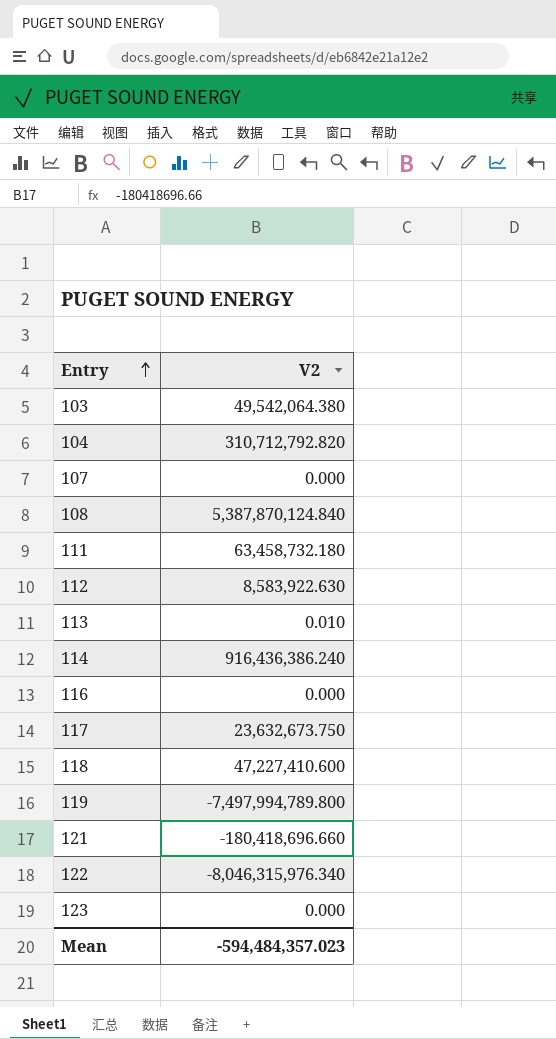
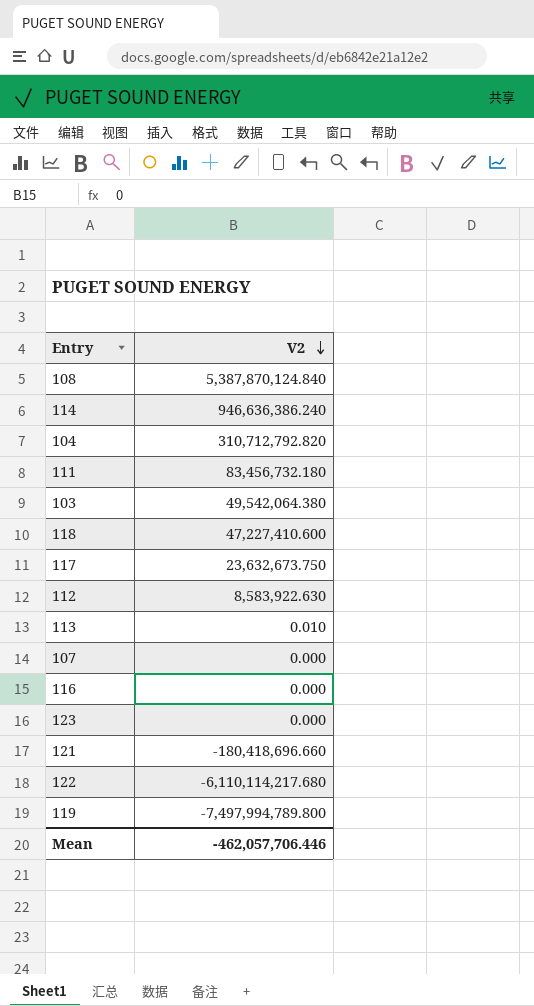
row order: Entry ascending -> V2 descending
114 | V2: 916,436,386.240 -> 946,636,386.240
111 | V2: 63,458,732.180 -> 83,456,732.180
122 | V2: -8,046,315,976.340 -> -6,110,114,217.680
Mean | V2: -594,484,357.023 -> -462,057,706.446

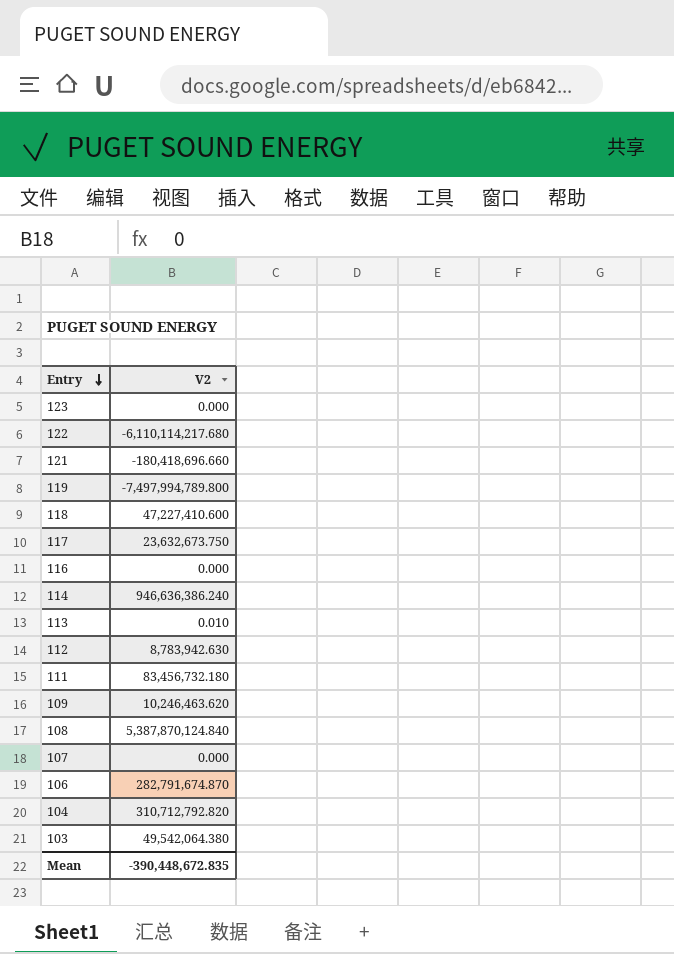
row order: V2 descending -> Entry descending
112 | V2: 8,583,922.630 -> 8,783,942.630
row 109: none -> 10,246,463.620
row 106: none -> 282,791,674.870
Mean | V2: -462,057,706.446 -> -390,448,672.835

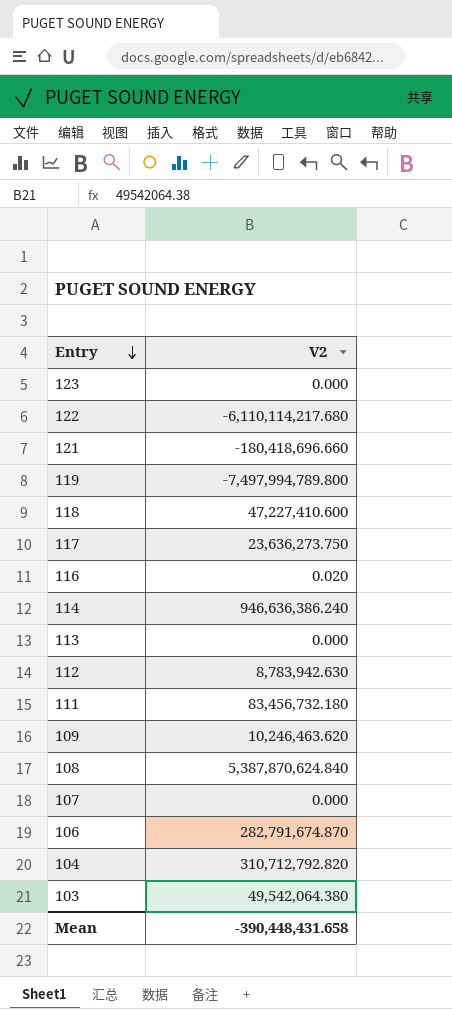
117 | V2: 23,632,673.750 -> 23,636,273.750
116 | V2: 0.000 -> 0.020
113 | V2: 0.010 -> 0.000
108 | V2: 5,387,870,124.840 -> 5,387,870,624.840
Mean | V2: -390,448,672.835 -> -390,448,431.658

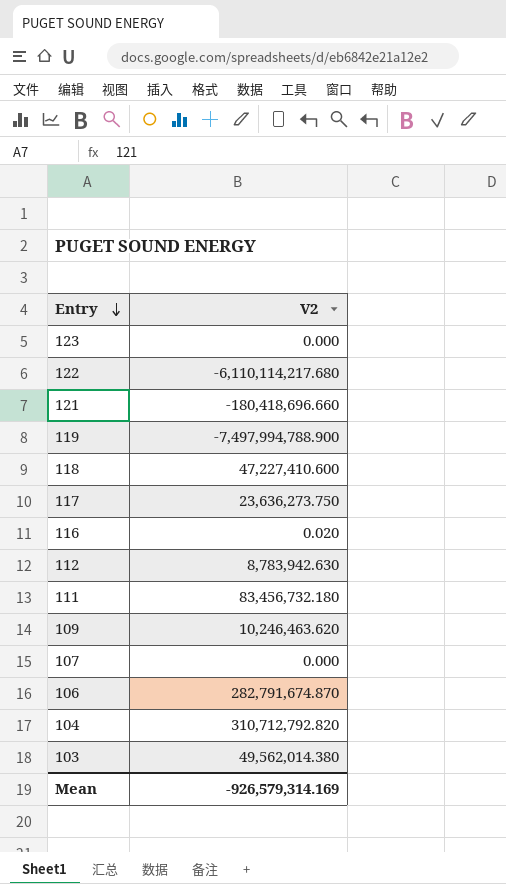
row 114: 946,636,386.240 -> none
row 113: 0.000 -> none
row 108: 5,387,870,624.840 -> none
119 | V2: -7,497,994,789.800 -> -7,497,994,788.900
103 | V2: 49,542,064.380 -> 49,562,014.380
Mean | V2: -390,448,431.658 -> -926,579,314.169

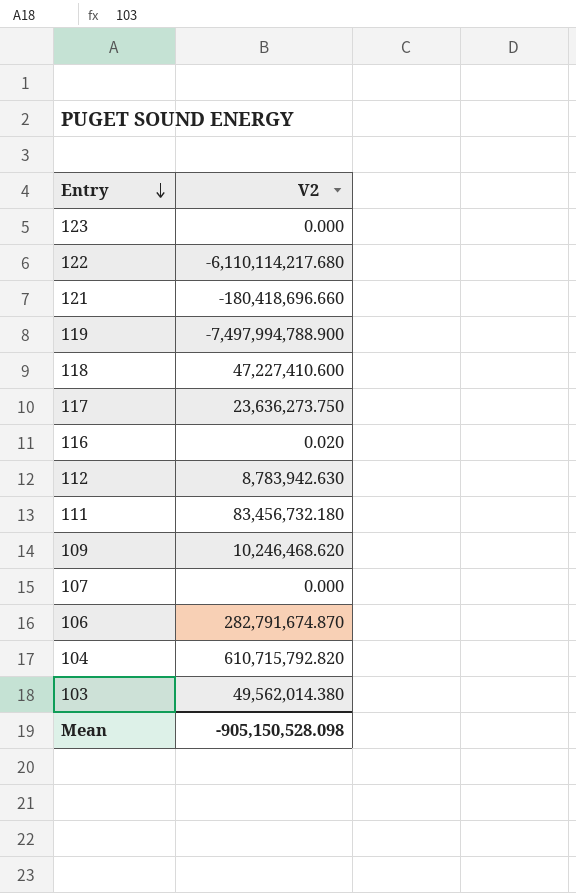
109 | V2: 10,246,463.620 -> 10,246,468.620
104 | V2: 310,712,792.820 -> 610,715,792.820
Mean | V2: -926,579,314.169 -> -905,150,528.098

